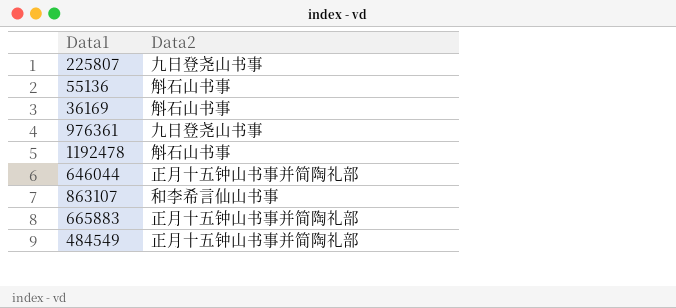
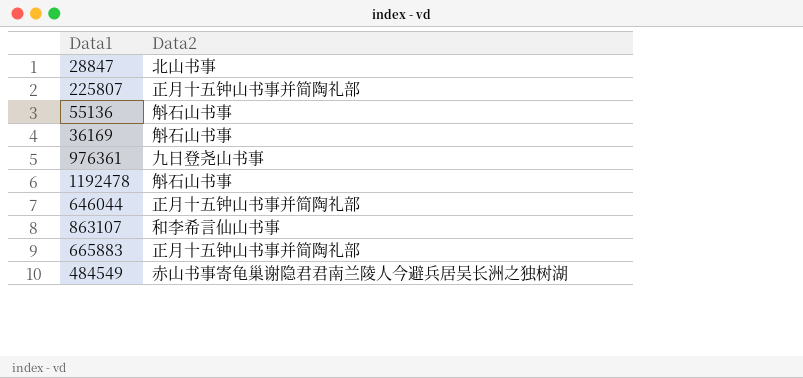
row 28847: none -> 北山书事
225807 | Data2: 九日登尧山书事 -> 正月十五钟山书事并简陶礼部
484549 | Data2: 正月十五钟山书事并简陶礼部 -> 赤山书事寄龟巢谢隐君君南兰陵人今避兵居吴长洲之独树湖

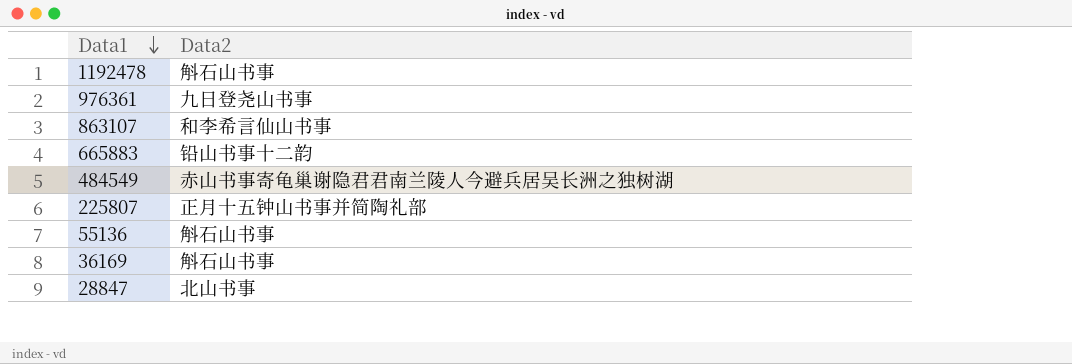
row order: none -> Data1 descending
row 646044: 正月十五钟山书事并简陶礼部 -> none
665883 | Data2: 正月十五钟山书事并简陶礼部 -> 铅山书事十二韵

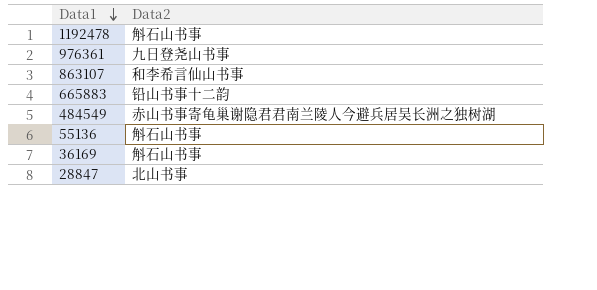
row 225807: 正月十五钟山书事并简陶礼部 -> none

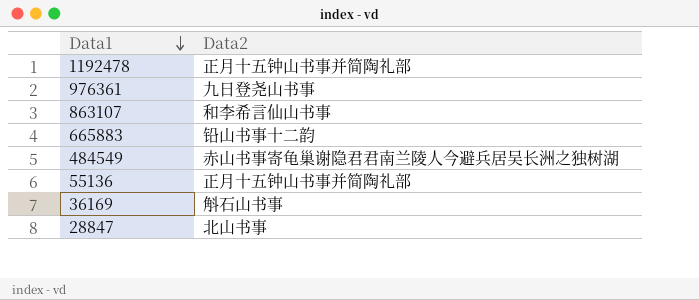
1192478 | Data2: 斛石山书事 -> 正月十五钟山书事并简陶礼部
55136 | Data2: 斛石山书事 -> 正月十五钟山书事并简陶礼部

